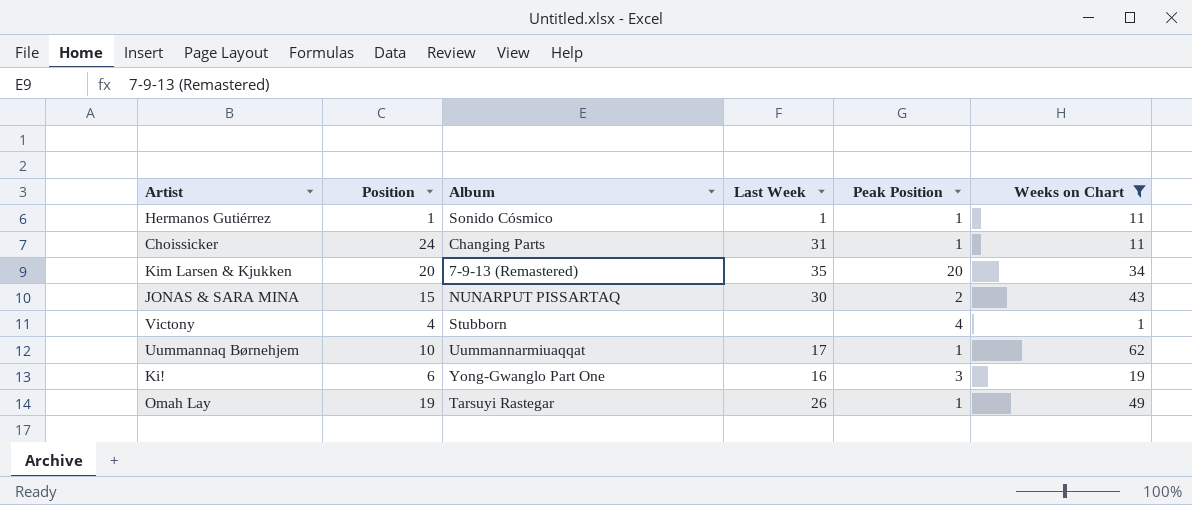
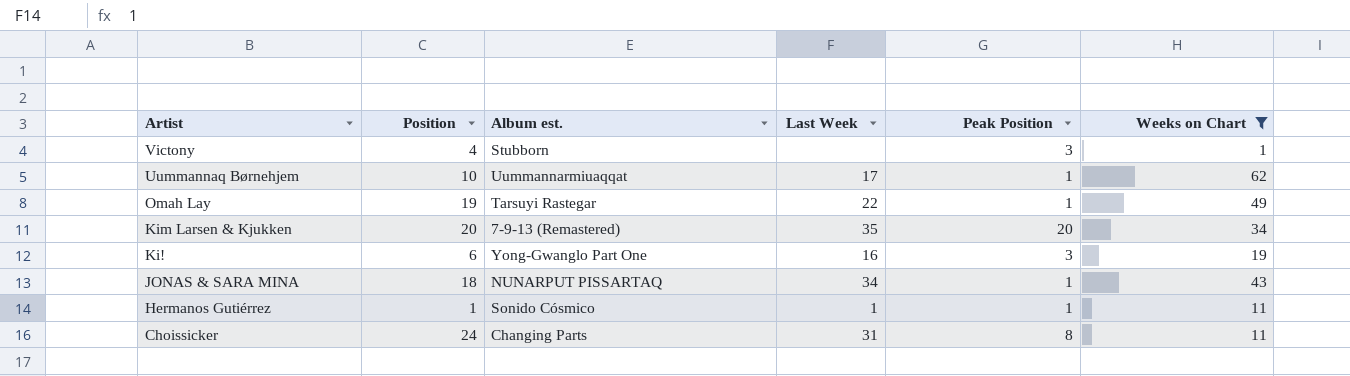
row order: none -> Artist descending
column name: Album -> Album est.
Victony | Peak Position: 4 -> 3
Omah Lay | Last Week: 26 -> 22
JONAS & SARA MINA | Position: 15 -> 18
JONAS & SARA MINA | Last Week: 30 -> 34
JONAS & SARA MINA | Peak Position: 2 -> 1
Choissicker | Peak Position: 1 -> 8

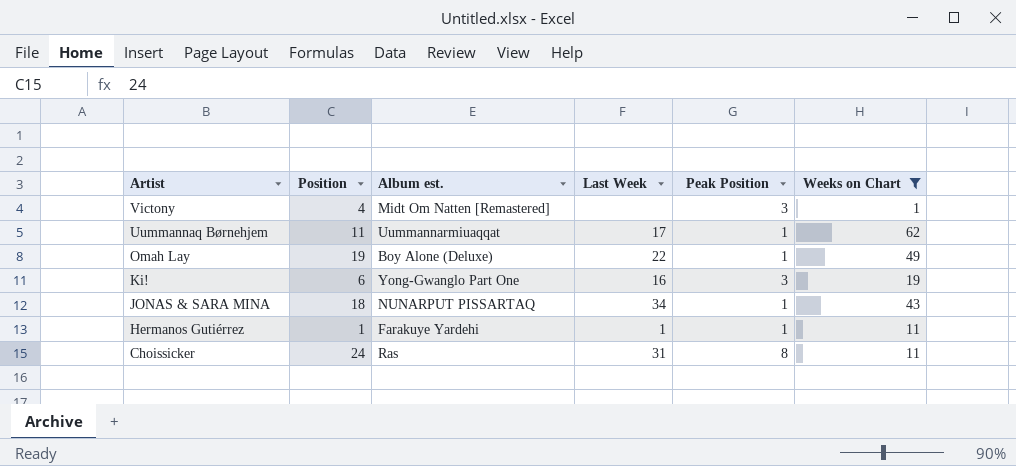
row Kim Larsen & Kjukken: 20 | 7-9-13 (Remastered) | 35 | 20 | 34 -> none
Victony | Album est.: Stubborn -> Midt Om Natten [Remastered]
Uummannaq Børnehjem | Position: 10 -> 11
Omah Lay | Album est.: Tarsuyi Rastegar -> Boy Alone (Deluxe)
Hermanos Gutiérrez | Album est.: Sonido Cósmico -> Farakuye Yardehi
Choissicker | Album est.: Changing Parts -> Ras

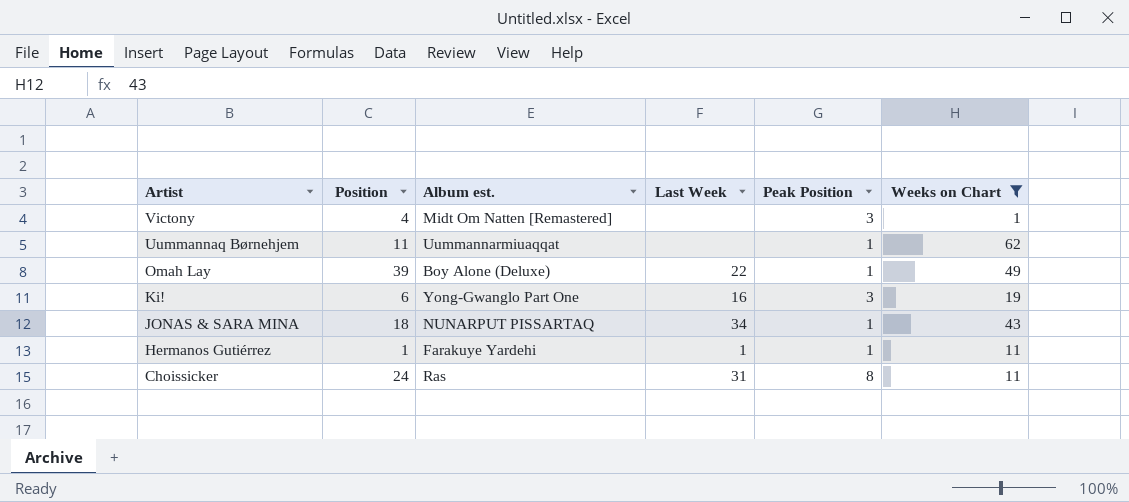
Uummannaq Børnehjem | Last Week: 17 -> none
Omah Lay | Position: 19 -> 39

